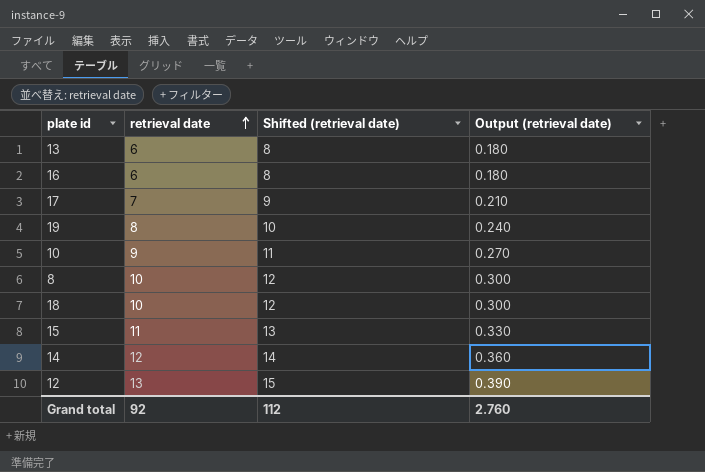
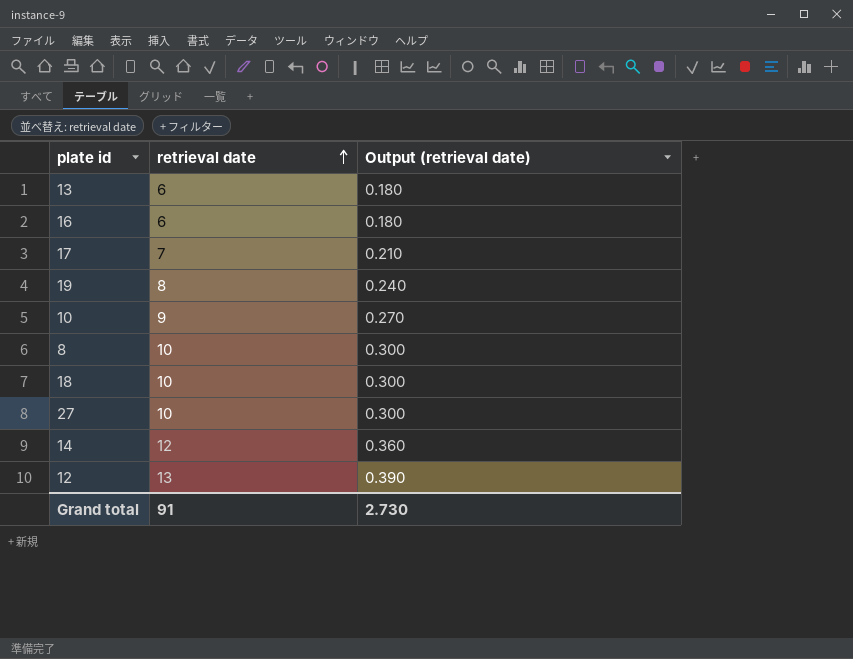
column Shifted (retrieval date) | formula: [retrieval date] + 2 -> none
row 15: 11 | 13 | 0.330 -> none
row 27: none -> 10 | 0.300
Grand total | retrieval date: 92 -> 91
Grand total | Output (retrieval date): 2.760 -> 2.730

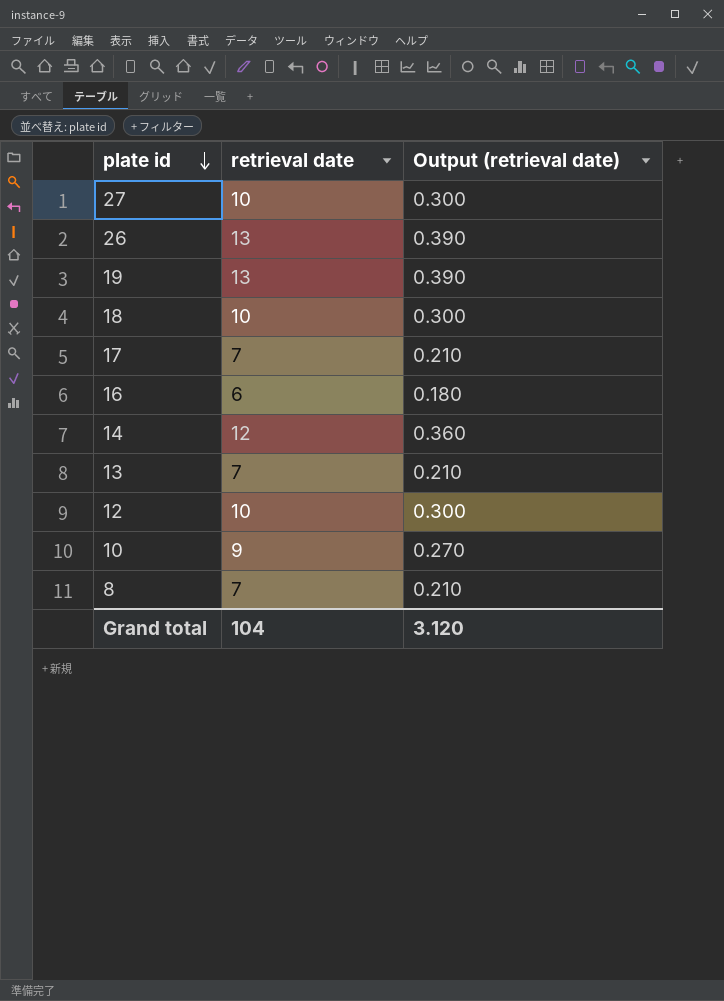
row order: retrieval date ascending -> plate id descending
row 26: none -> 13 | 0.390
19 | retrieval date: 8 -> 13
19 | Output (retrieval date): 0.240 -> 0.390
13 | retrieval date: 6 -> 7
13 | Output (retrieval date): 0.180 -> 0.210
12 | retrieval date: 13 -> 10
12 | Output (retrieval date): 0.390 -> 0.300
8 | retrieval date: 10 -> 7
8 | Output (retrieval date): 0.300 -> 0.210
Grand total | retrieval date: 91 -> 104
Grand total | Output (retrieval date): 2.730 -> 3.120

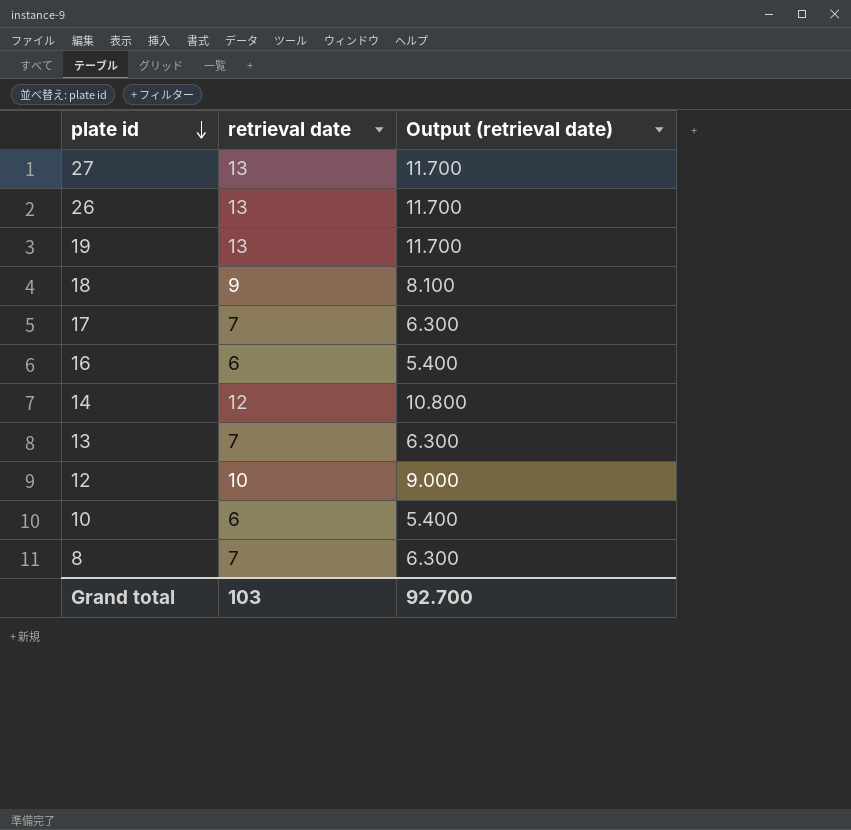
column Output (retrieval date) | formula: [retrieval date] * 0.03 -> [retrieval date] * 0.9
27 | retrieval date: 10 -> 13
18 | retrieval date: 10 -> 9
10 | retrieval date: 9 -> 6
Grand total | retrieval date: 104 -> 103
Grand total | Output (retrieval date): 3.120 -> 92.700

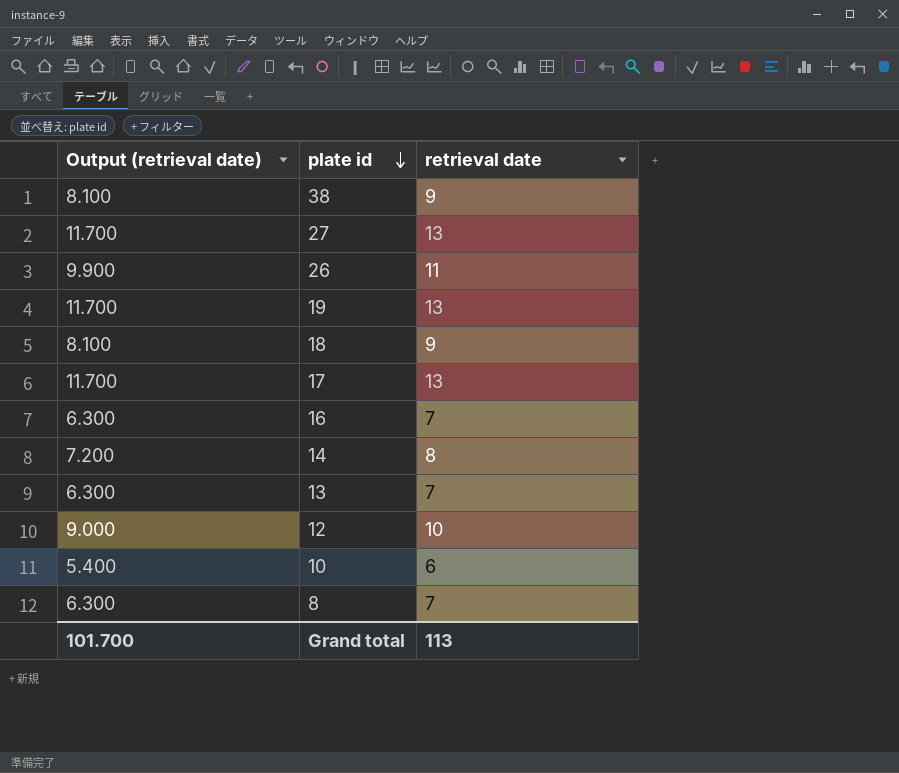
column Output (retrieval date) | position: 3 -> 1
row 38: none -> 8.100 | 9
26 | Output (retrieval date): 11.700 -> 9.900
26 | retrieval date: 13 -> 11
17 | Output (retrieval date): 6.300 -> 11.700
17 | retrieval date: 7 -> 13
16 | Output (retrieval date): 5.400 -> 6.300
16 | retrieval date: 6 -> 7
14 | Output (retrieval date): 10.800 -> 7.200
14 | retrieval date: 12 -> 8
Grand total | Output (retrieval date): 92.700 -> 101.700
Grand total | retrieval date: 103 -> 113

